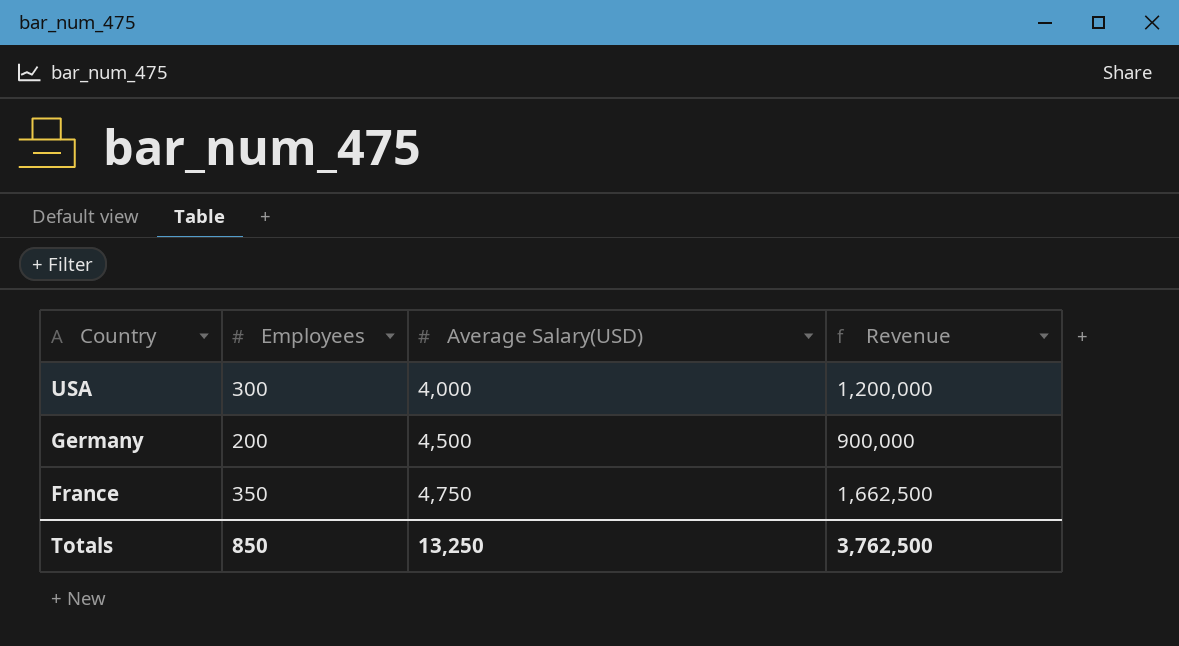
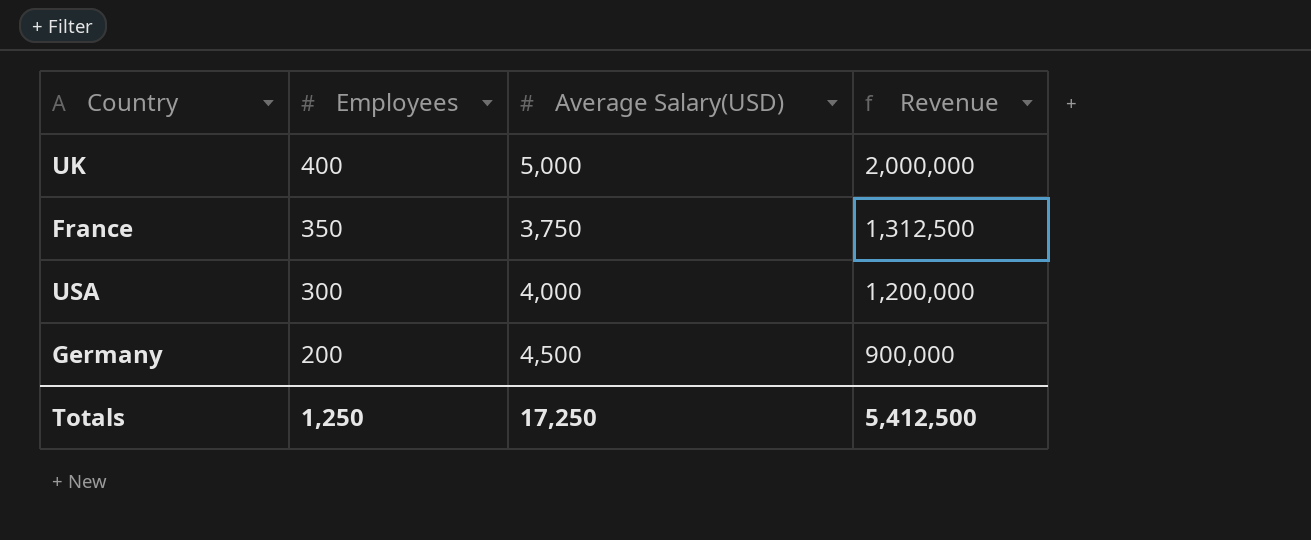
row order: Country descending -> Employees descending
row UK: none -> 400 | 5,000 | 2,000,000
France | Average Salary(USD): 4,750 -> 3,750
France | Revenue: 1,662,500 -> 1,312,500
Totals | Employees: 850 -> 1,250
Totals | Average Salary(USD): 13,250 -> 17,250
Totals | Revenue: 3,762,500 -> 5,412,500

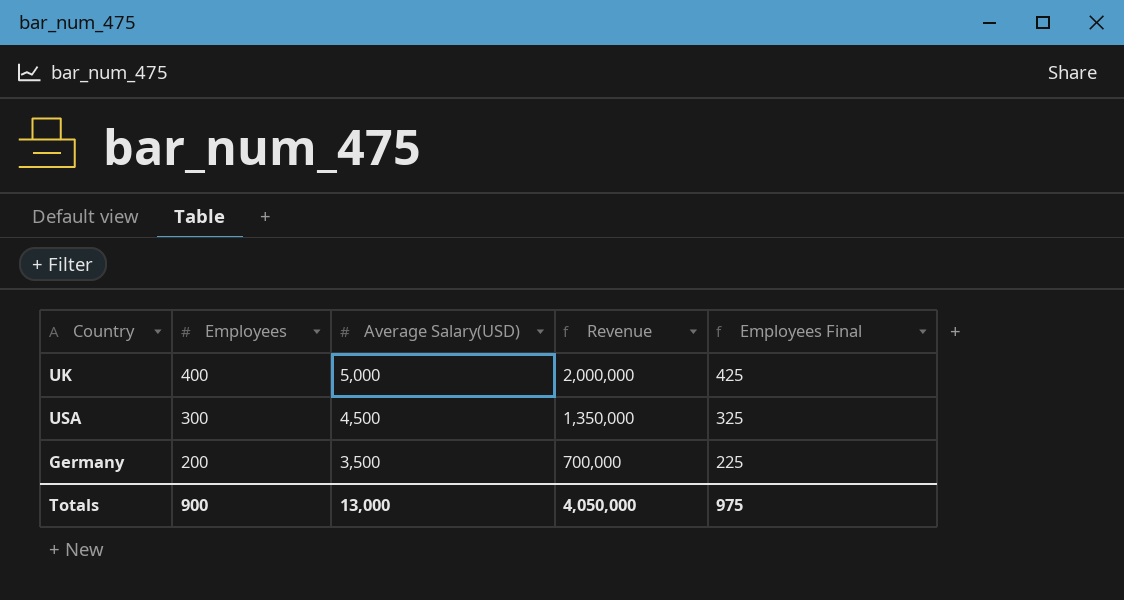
column Employees Final | formula: none -> [Employees] + 25
row France: 350 | 3,750 | 1,312,500 -> none
USA | Average Salary(USD): 4,000 -> 4,500
USA | Revenue: 1,200,000 -> 1,350,000
Germany | Average Salary(USD): 4,500 -> 3,500
Germany | Revenue: 900,000 -> 700,000
Totals | Employees: 1,250 -> 900
Totals | Average Salary(USD): 17,250 -> 13,000
Totals | Revenue: 5,412,500 -> 4,050,000

